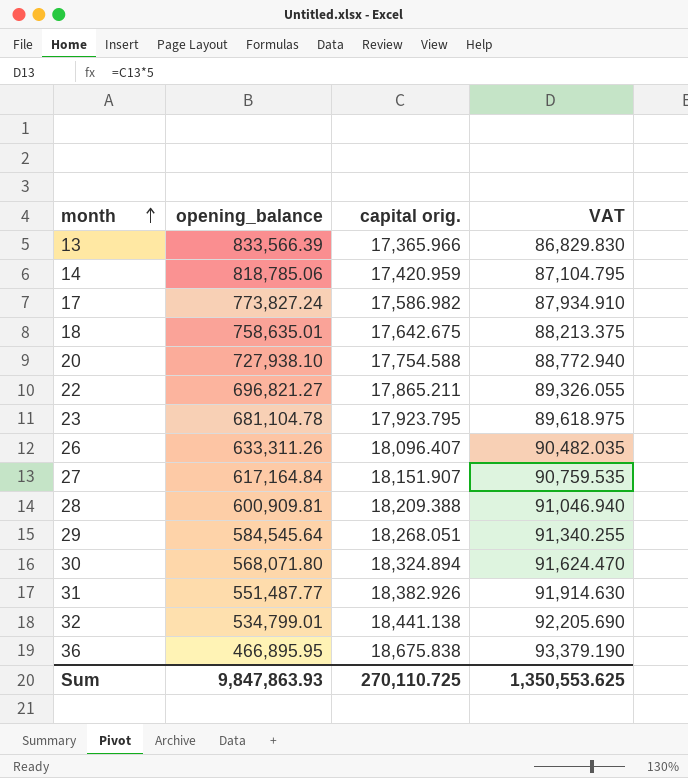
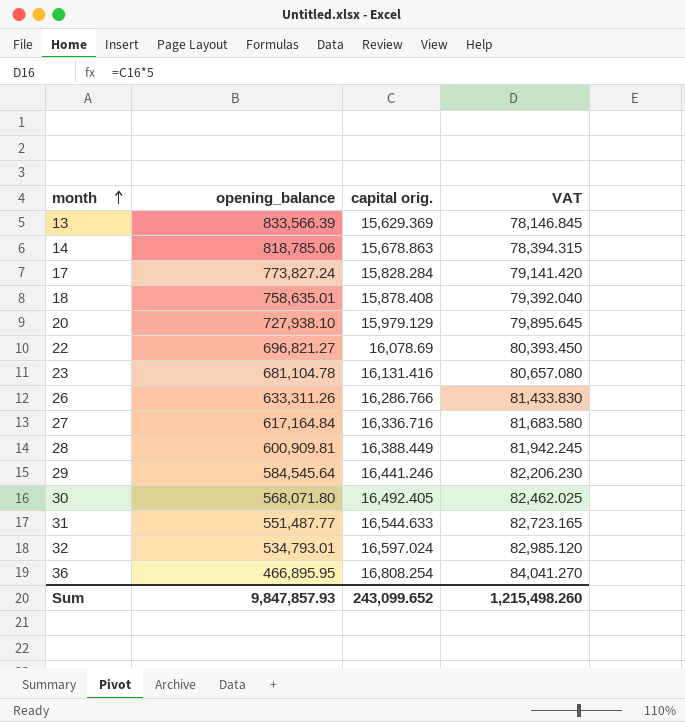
13 | capital orig.: 17,365.966 -> 15,629.369
13 | VAT: 86,829.830 -> 78,146.845
14 | capital orig.: 17,420.959 -> 15,678.863
14 | VAT: 87,104.795 -> 78,394.315
17 | capital orig.: 17,586.982 -> 15,828.284
17 | VAT: 87,934.910 -> 79,141.420
18 | capital orig.: 17,642.675 -> 15,878.408
18 | VAT: 88,213.375 -> 79,392.040
20 | capital orig.: 17,754.588 -> 15,979.129
20 | VAT: 88,772.940 -> 79,895.645
22 | capital orig.: 17,865.211 -> 16,078.69
22 | VAT: 89,326.055 -> 80,393.450
23 | capital orig.: 17,923.795 -> 16,131.416
23 | VAT: 89,618.975 -> 80,657.080
26 | capital orig.: 18,096.407 -> 16,286.766
26 | VAT: 90,482.035 -> 81,433.830
27 | capital orig.: 18,151.907 -> 16,336.716
27 | VAT: 90,759.535 -> 81,683.580
28 | capital orig.: 18,209.388 -> 16,388.449
28 | VAT: 91,046.940 -> 81,942.245
29 | capital orig.: 18,268.051 -> 16,441.246
29 | VAT: 91,340.255 -> 82,206.230
30 | capital orig.: 18,324.894 -> 16,492.405
30 | VAT: 91,624.470 -> 82,462.025
31 | capital orig.: 18,382.926 -> 16,544.633
31 | VAT: 91,914.630 -> 82,723.165
32 | opening_balance: 534,799.01 -> 534,793.01
32 | capital orig.: 18,441.138 -> 16,597.024
32 | VAT: 92,205.690 -> 82,985.120
36 | capital orig.: 18,675.838 -> 16,808.254
36 | VAT: 93,379.190 -> 84,041.270
Sum | opening_balance: 9,847,863.93 -> 9,847,857.93
Sum | capital orig.: 270,110.725 -> 243,099.652
Sum | VAT: 1,350,553.625 -> 1,215,498.260

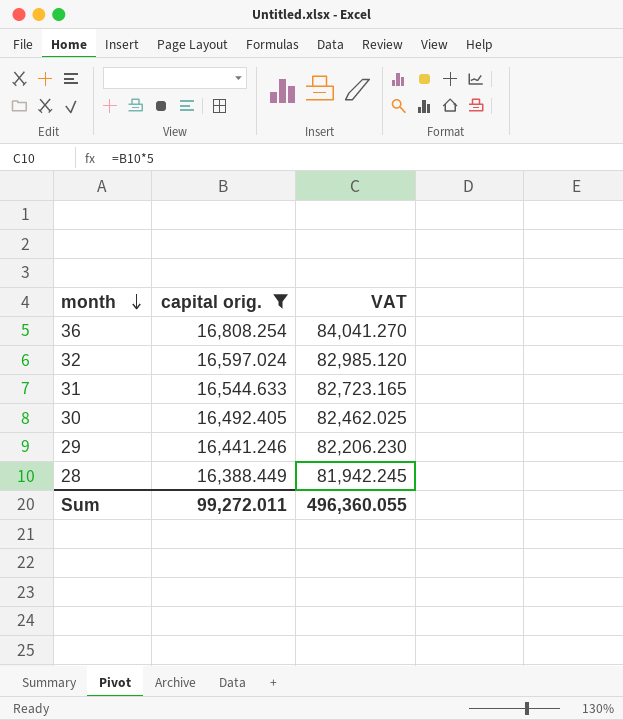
filter: none -> capital orig. >= 16,388.449
row order: month ascending -> month descending
column opening_balance | position: 2 -> none
Sum | capital orig.: 243,099.652 -> 99,272.011
Sum | VAT: 1,215,498.260 -> 496,360.055

